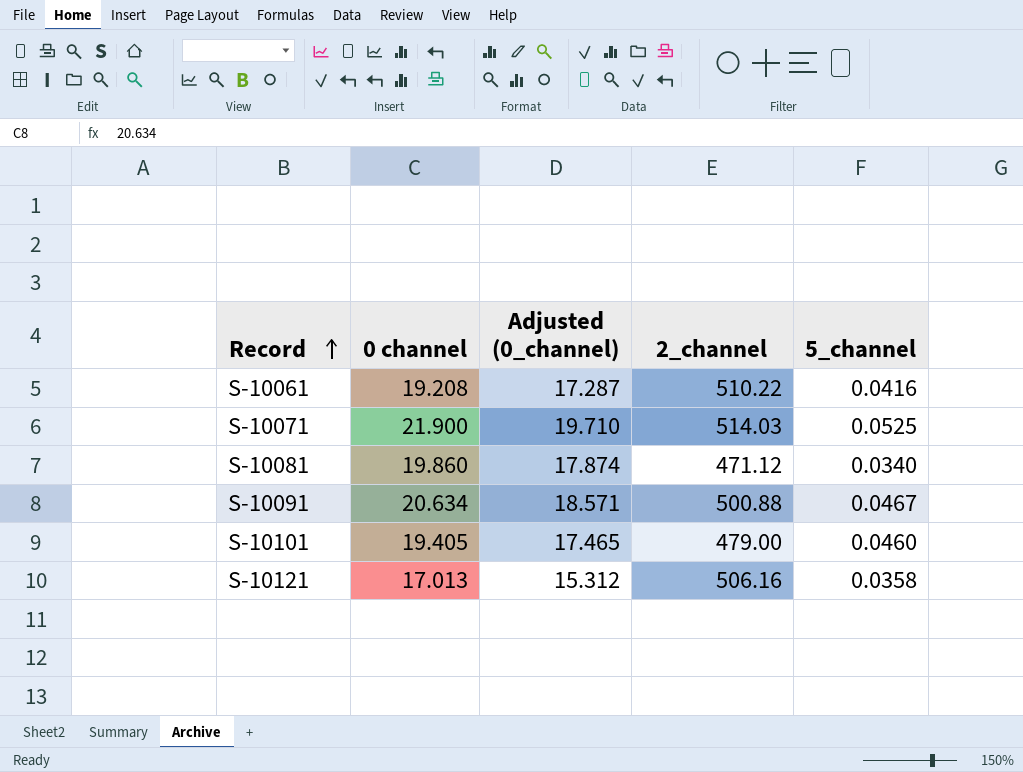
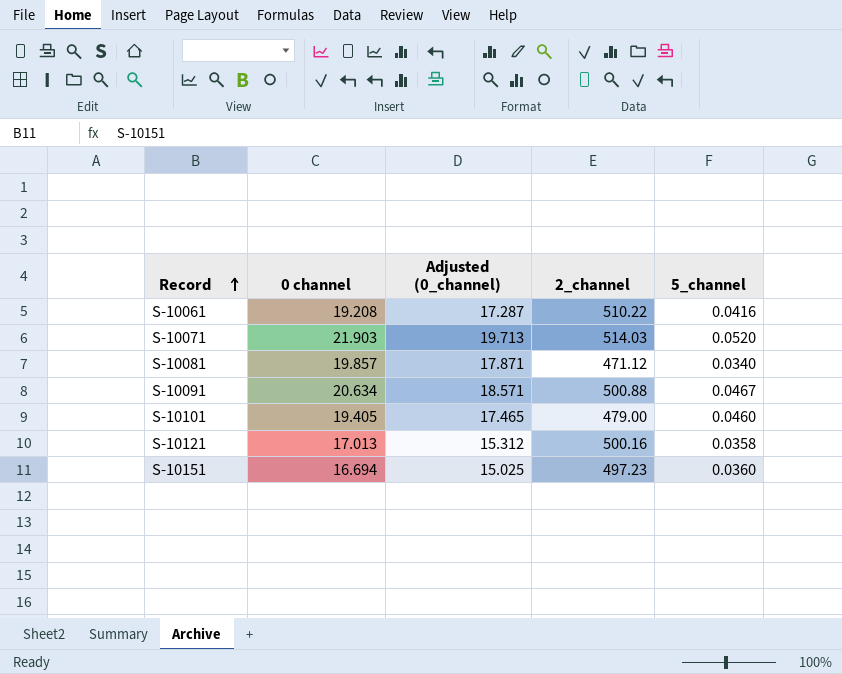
S-10071 | 0 channel: 21.900 -> 21.903
S-10071 | Adjusted (0_channel): 19.710 -> 19.713
S-10071 | 5_channel: 0.0525 -> 0.0520
S-10081 | 0 channel: 19.860 -> 19.857
S-10081 | Adjusted (0_channel): 17.874 -> 17.871
S-10121 | 2_channel: 506.16 -> 500.16
row S-10151: none -> 16.694 | 15.025 | 497.23 | 0.0360

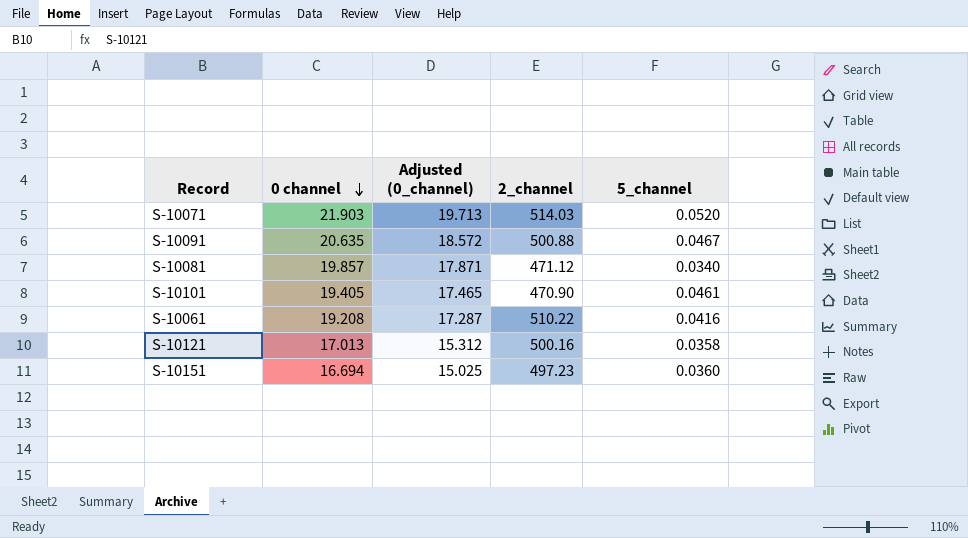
row order: Record ascending -> 0 channel descending
S-10091 | 0 channel: 20.634 -> 20.635
S-10091 | Adjusted (0_channel): 18.571 -> 18.572
S-10101 | 2_channel: 479.00 -> 470.90
S-10101 | 5_channel: 0.0460 -> 0.0461

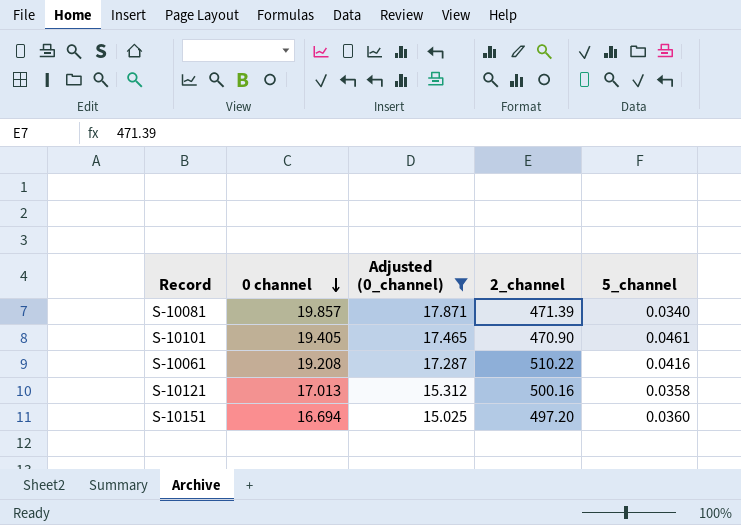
filter: none -> Adjusted (0_channel) <= 17.871
S-10081 | 2_channel: 471.12 -> 471.39
S-10151 | 2_channel: 497.23 -> 497.20

